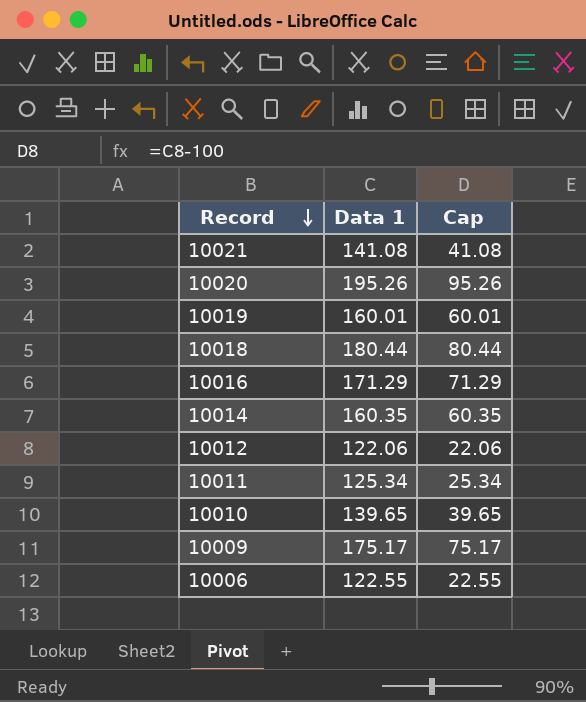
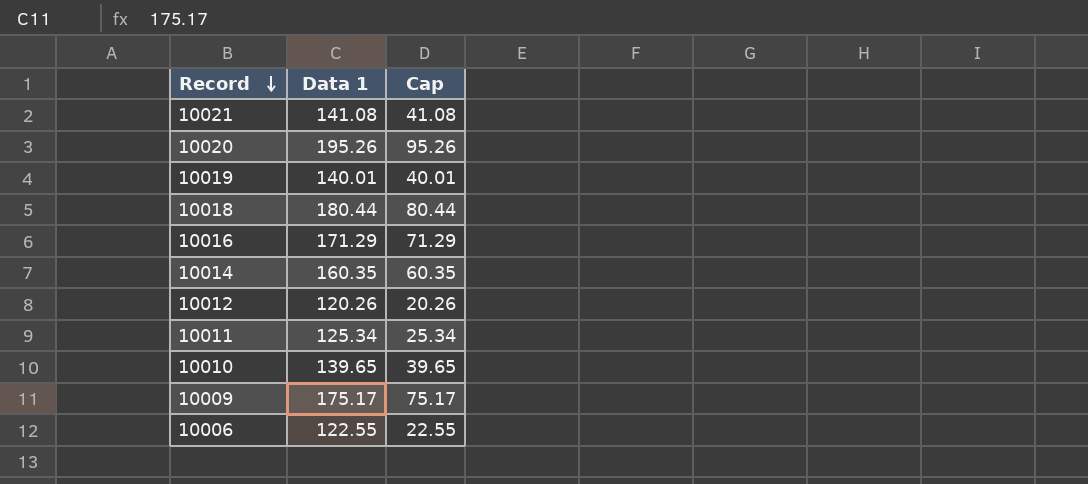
10019 | Data 1: 160.01 -> 140.01
10019 | Cap: 60.01 -> 40.01
10012 | Data 1: 122.06 -> 120.26
10012 | Cap: 22.06 -> 20.26

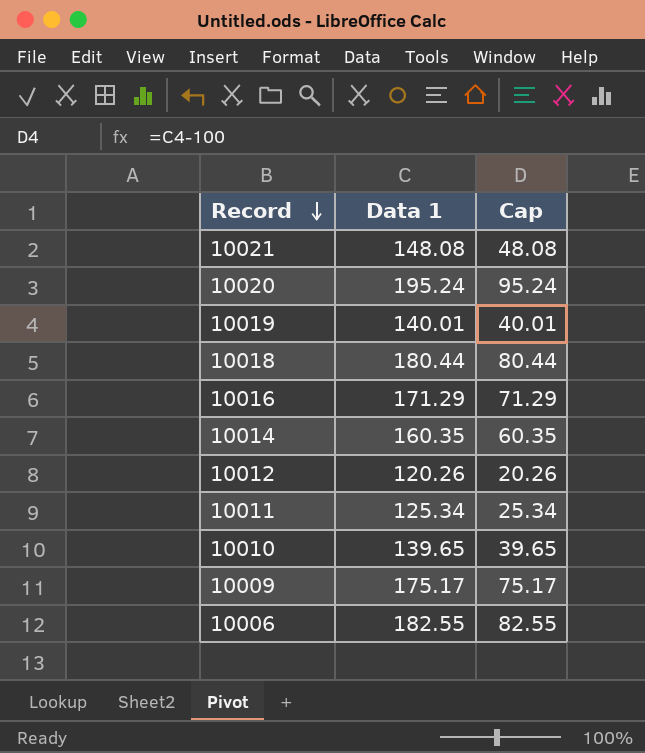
10021 | Data 1: 141.08 -> 148.08
10021 | Cap: 41.08 -> 48.08
10020 | Data 1: 195.26 -> 195.24
10020 | Cap: 95.26 -> 95.24
10006 | Data 1: 122.55 -> 182.55
10006 | Cap: 22.55 -> 82.55

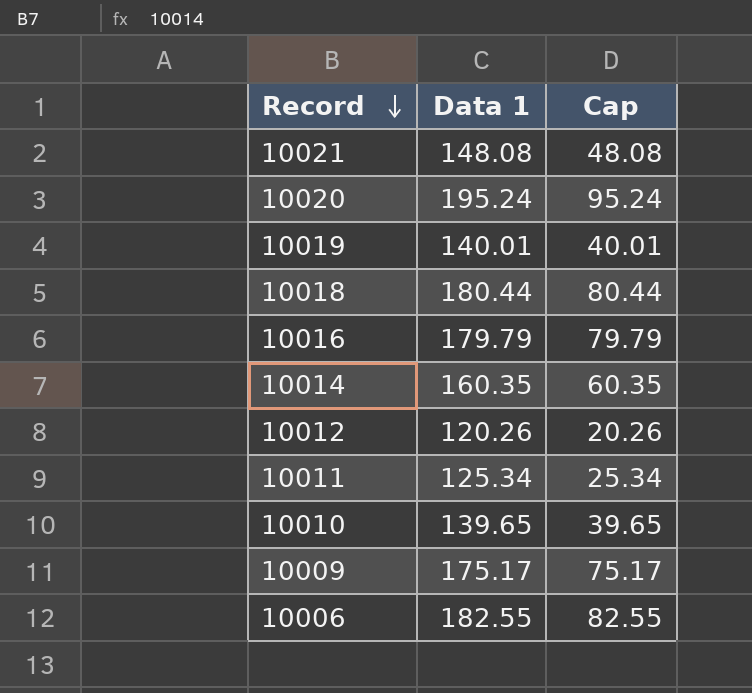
10016 | Data 1: 171.29 -> 179.79
10016 | Cap: 71.29 -> 79.79

